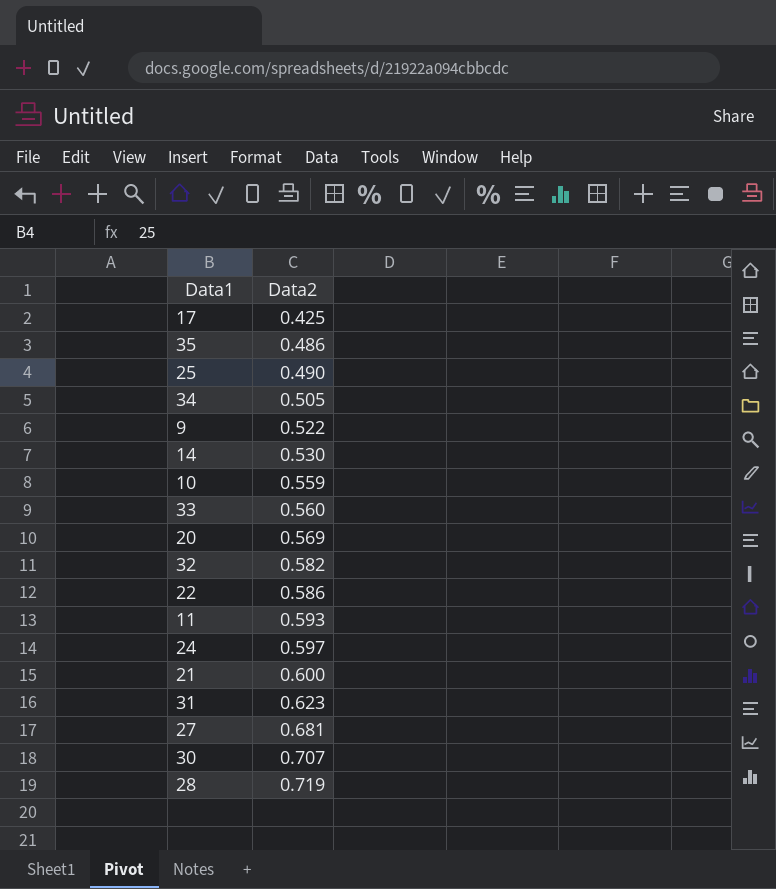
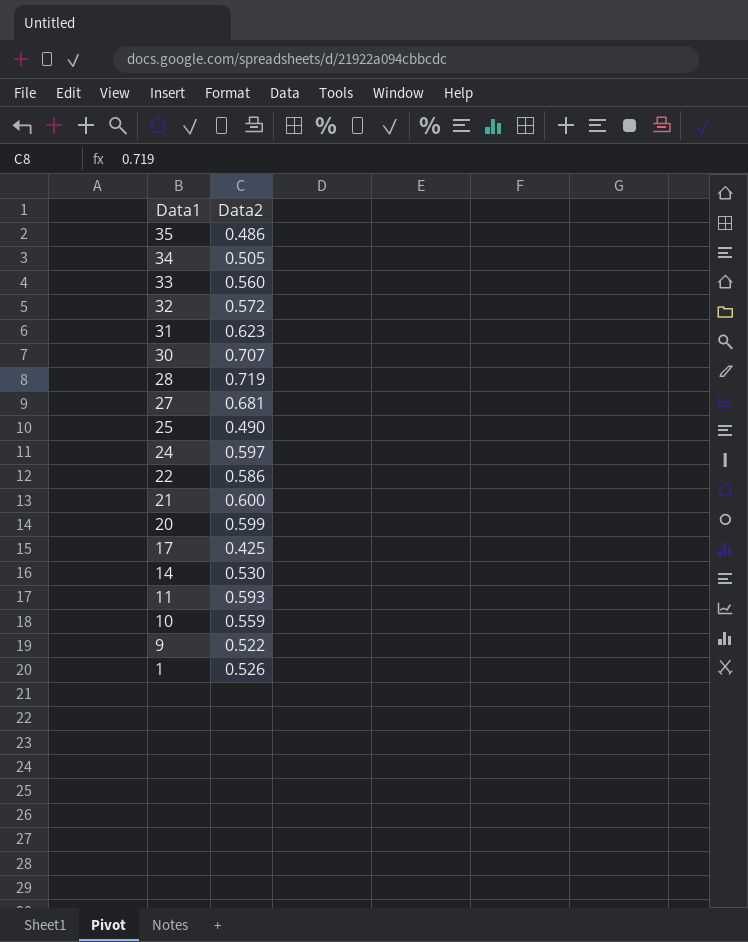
row order: Data2 ascending -> Data1 descending
32 | Data2: 0.582 -> 0.572
20 | Data2: 0.569 -> 0.599
row 1: none -> 0.526

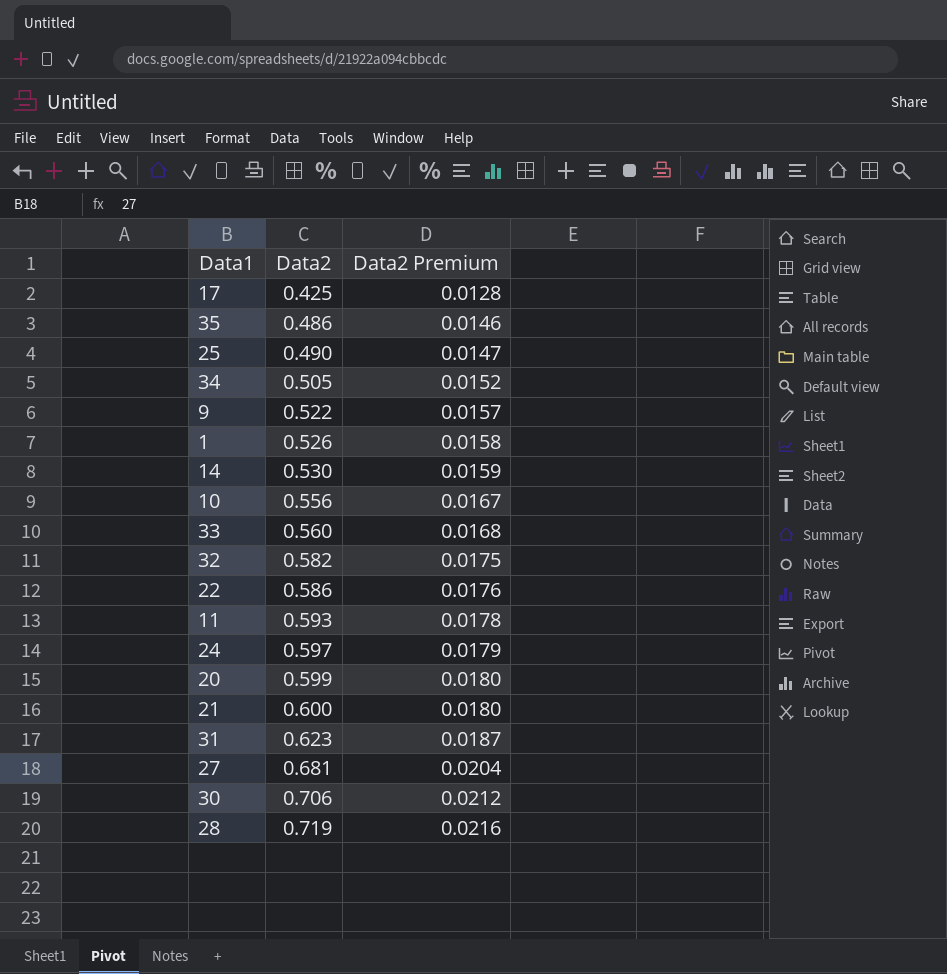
row order: Data1 descending -> Data2 ascending
column Data2 Premium | formula: none -> [Data2] * 0.03
10 | Data2: 0.559 -> 0.556
32 | Data2: 0.572 -> 0.582
30 | Data2: 0.707 -> 0.706

